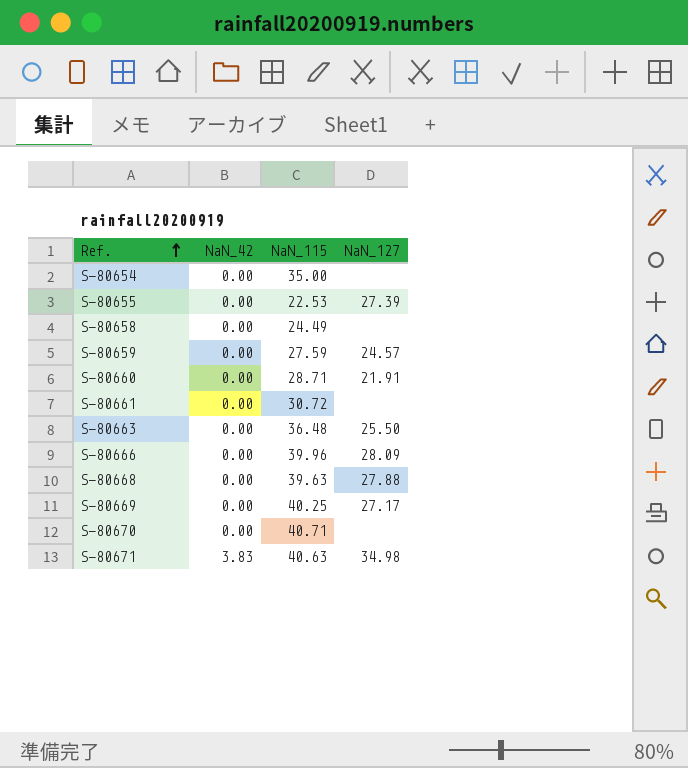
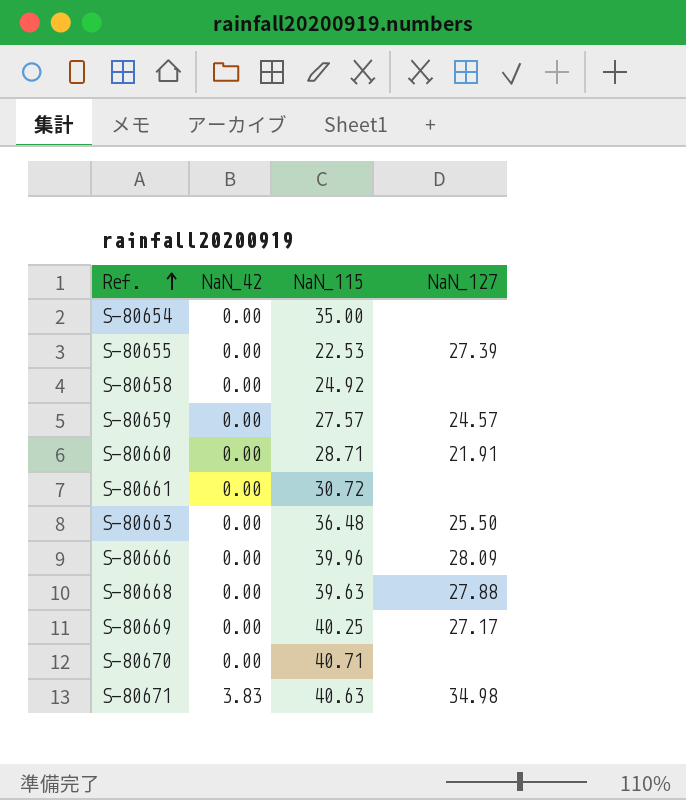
S-80658 | NaN_115: 24.49 -> 24.92
S-80659 | NaN_115: 27.59 -> 27.57

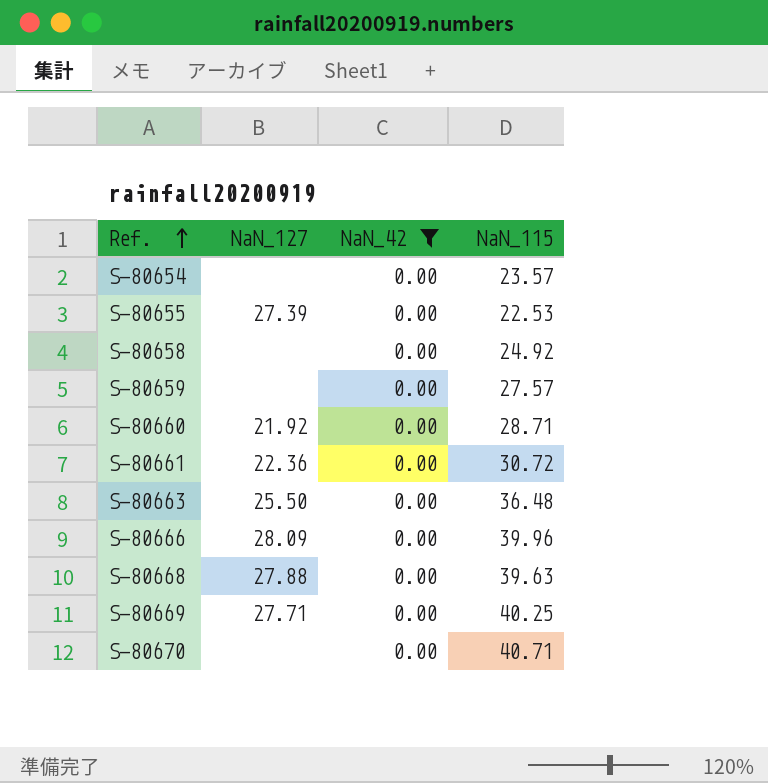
filter: none -> NaN_42 = 0.00
column NaN_127 | position: 4 -> 2
S-80654 | NaN_115: 35.00 -> 23.57
S-80659 | NaN_127: 24.57 -> none
S-80660 | NaN_127: 21.91 -> 21.92
S-80661 | NaN_127: none -> 22.36
S-80669 | NaN_127: 27.17 -> 27.71

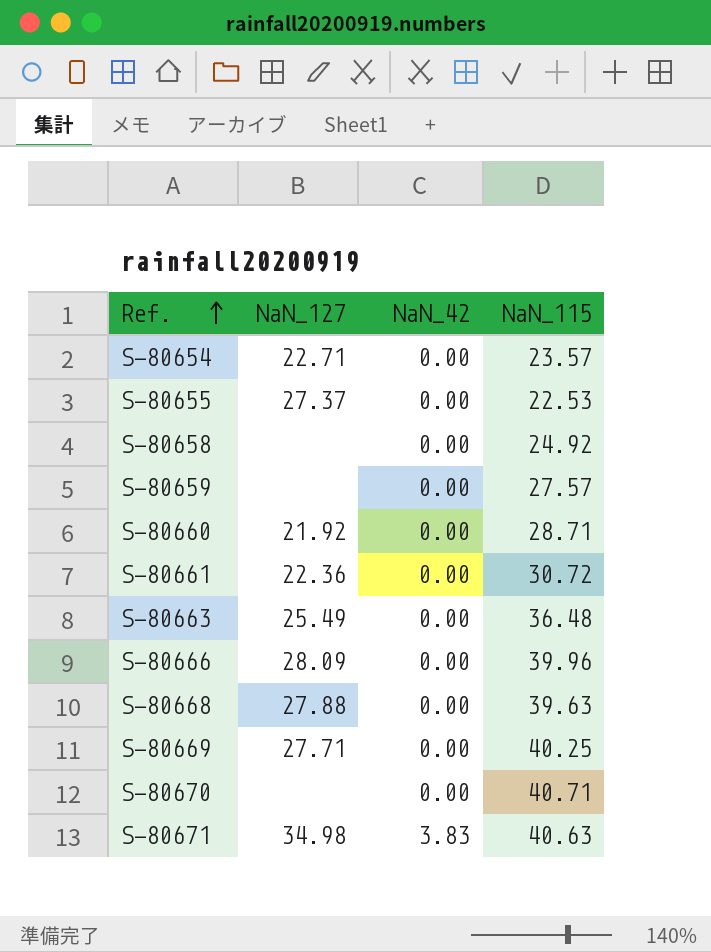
filter: NaN_42 = 0.00 -> none
S-80654 | NaN_127: none -> 22.71
S-80655 | NaN_127: 27.39 -> 27.37
S-80663 | NaN_127: 25.50 -> 25.49

